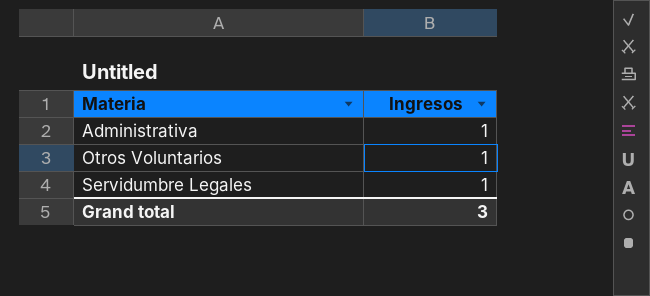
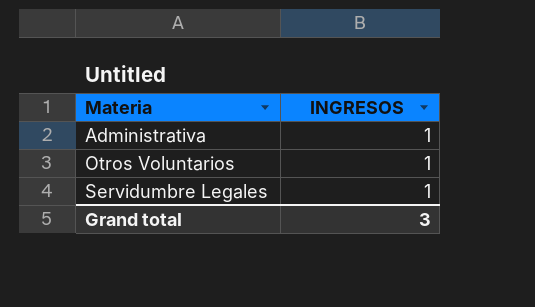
column name: Ingresos -> INGRESOS

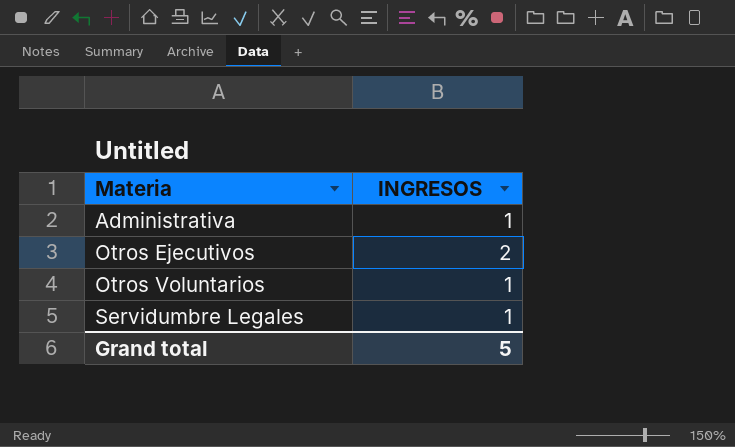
row Otros Ejecutivos: none -> 2
Grand total | INGRESOS: 3 -> 5

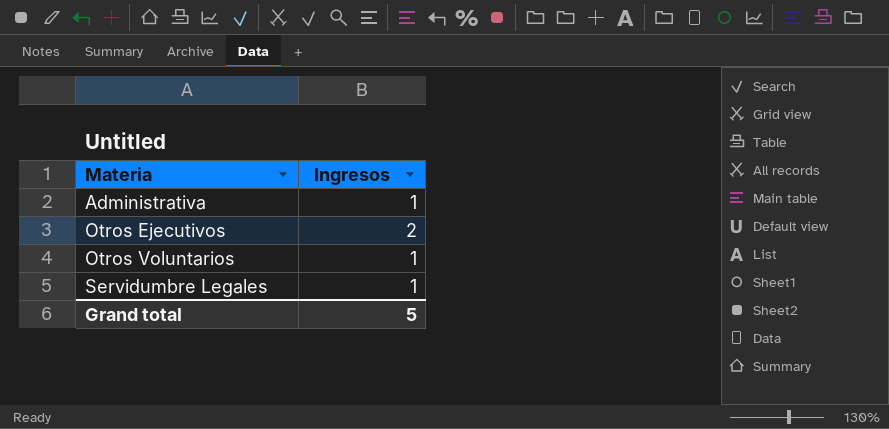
column name: INGRESOS -> Ingresos

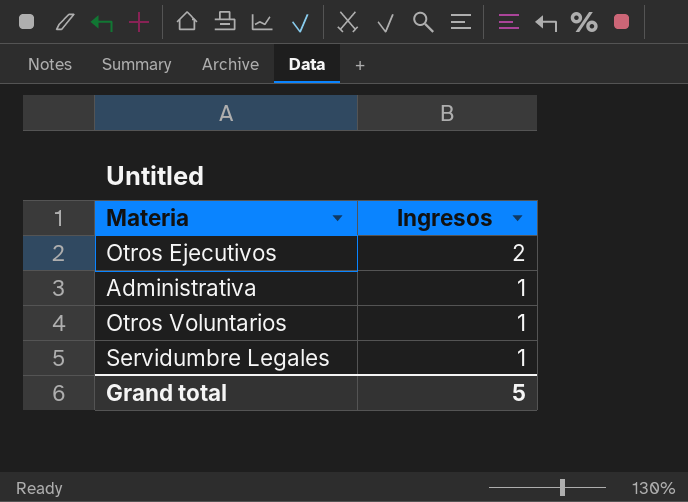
row order: Materia ascending -> Ingresos descending

